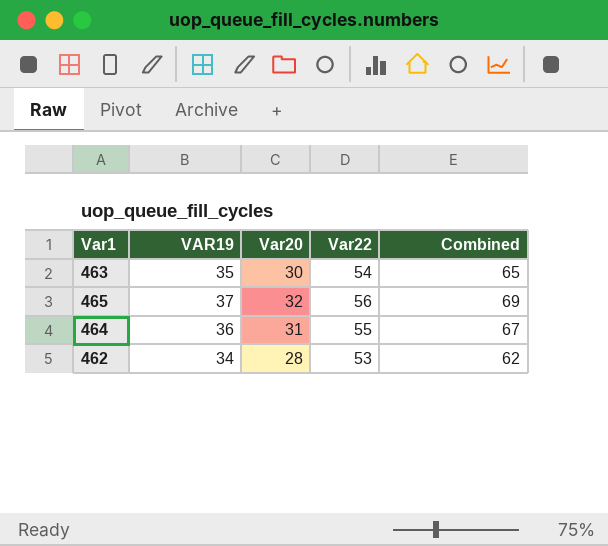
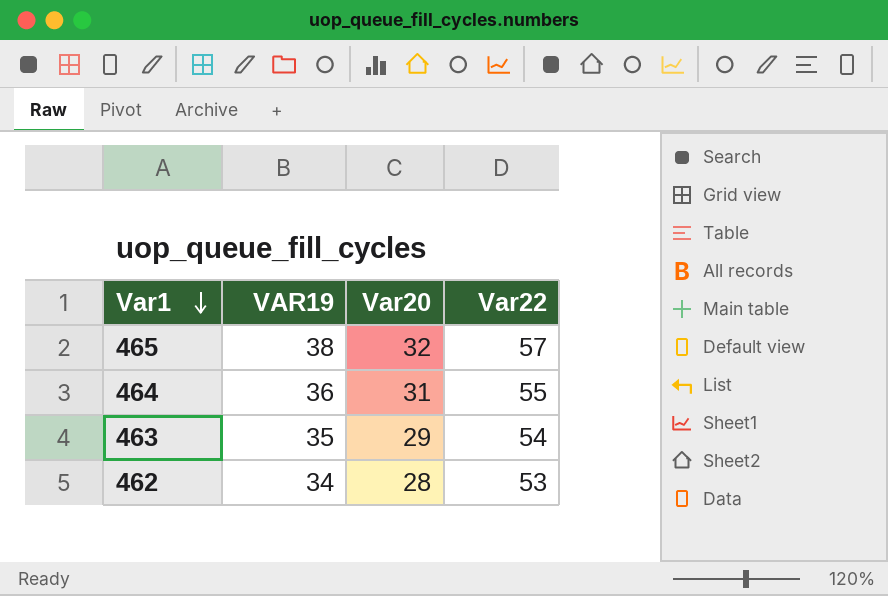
row order: none -> Var1 descending
column Combined | formula: [VAR19] + [Var20] -> none
465 | VAR19: 37 -> 38
465 | Var22: 56 -> 57
463 | Var20: 30 -> 29

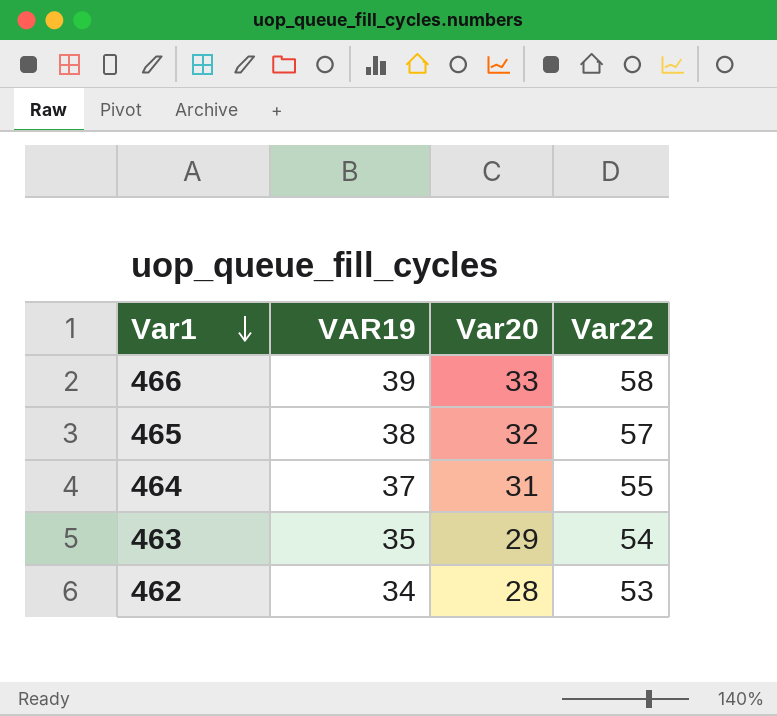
row 466: none -> 39 | 33 | 58
464 | VAR19: 36 -> 37

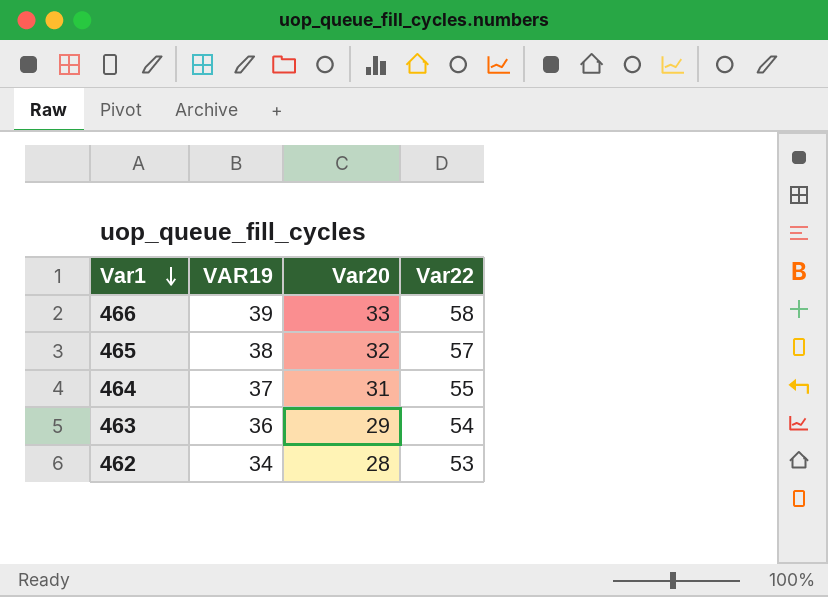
463 | VAR19: 35 -> 36

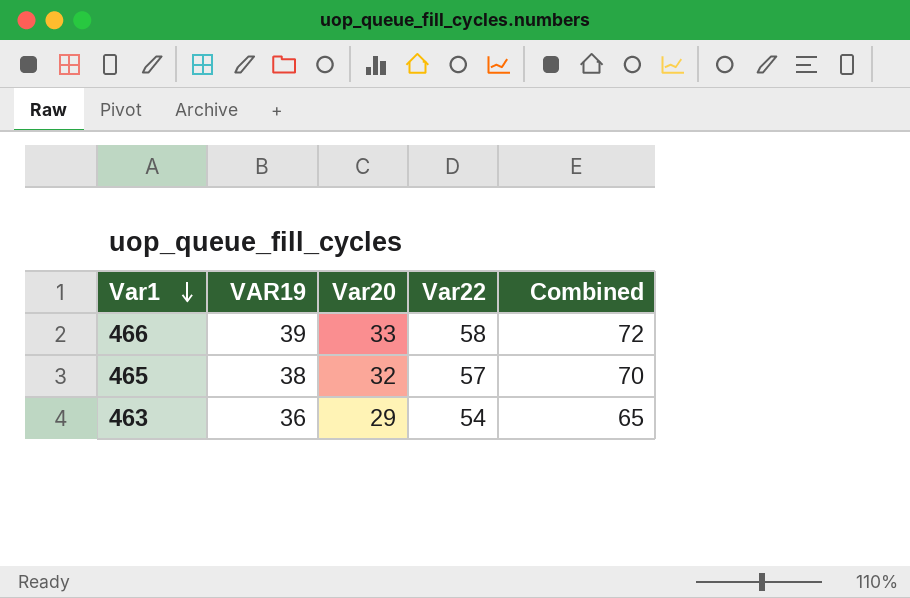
column Combined | formula: none -> [VAR19] + [Var20]
row 464: 37 | 31 | 55 -> none
row 462: 34 | 28 | 53 -> none

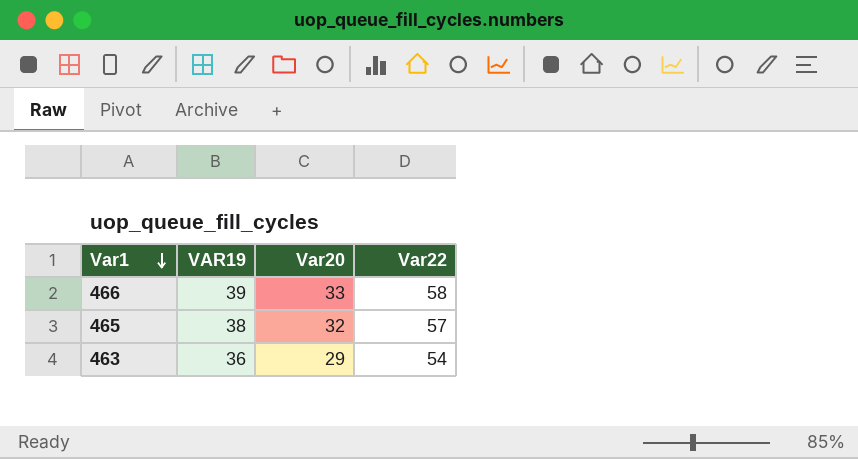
column Combined | formula: [VAR19] + [Var20] -> none

